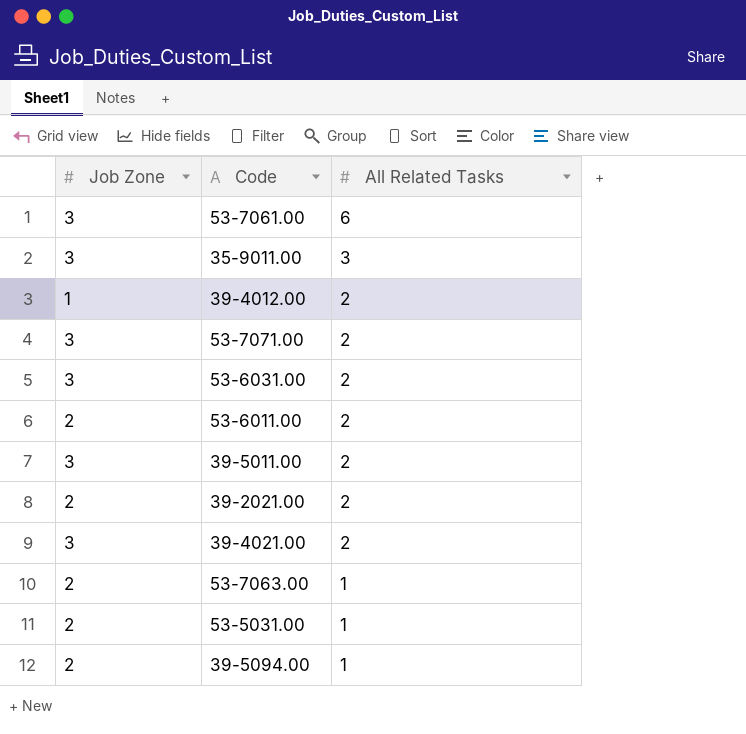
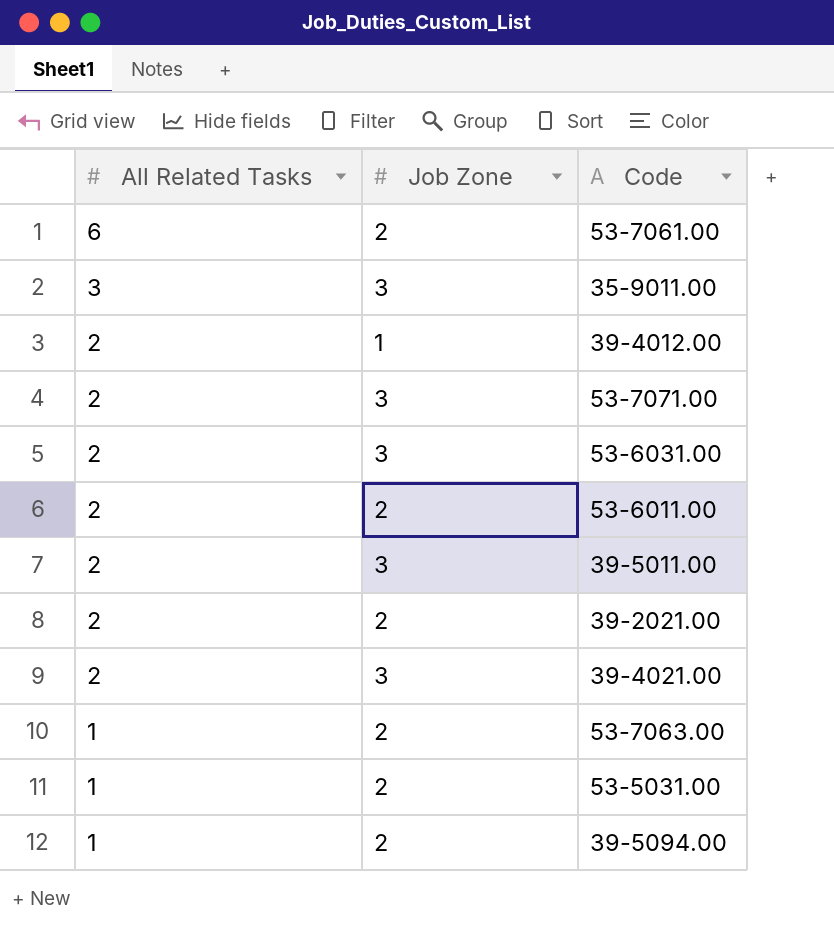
column All Related Tasks | position: 3 -> 1
53-7061.00 | Job Zone: 3 -> 2

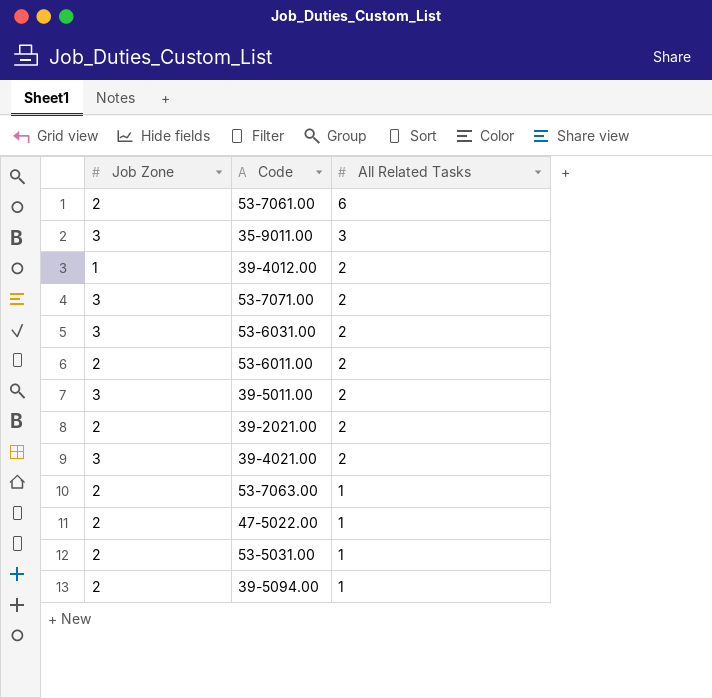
column All Related Tasks | position: 1 -> 3
row 47-5022.00: none -> 2 | 1

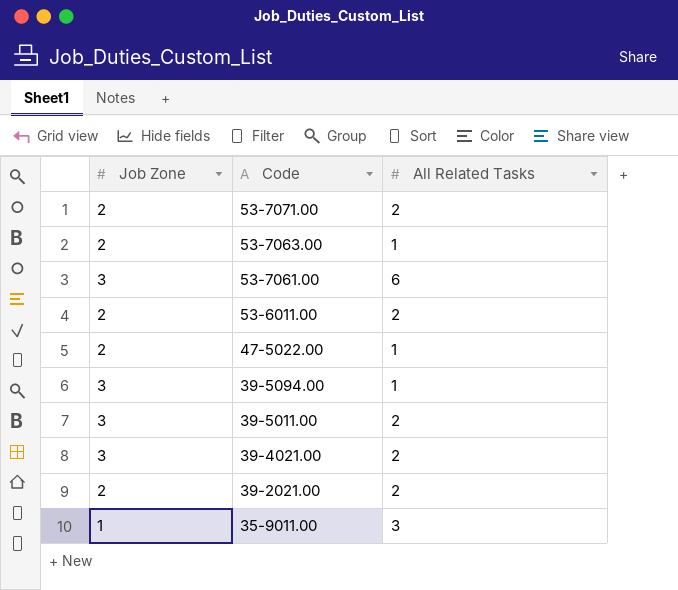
row order: All Related Tasks descending -> Code descending
row 39-4012.00: 1 | 2 -> none
row 53-6031.00: 3 | 2 -> none
row 53-5031.00: 2 | 1 -> none
53-7071.00 | Job Zone: 3 -> 2
53-7061.00 | Job Zone: 2 -> 3
39-5094.00 | Job Zone: 2 -> 3
35-9011.00 | Job Zone: 3 -> 1

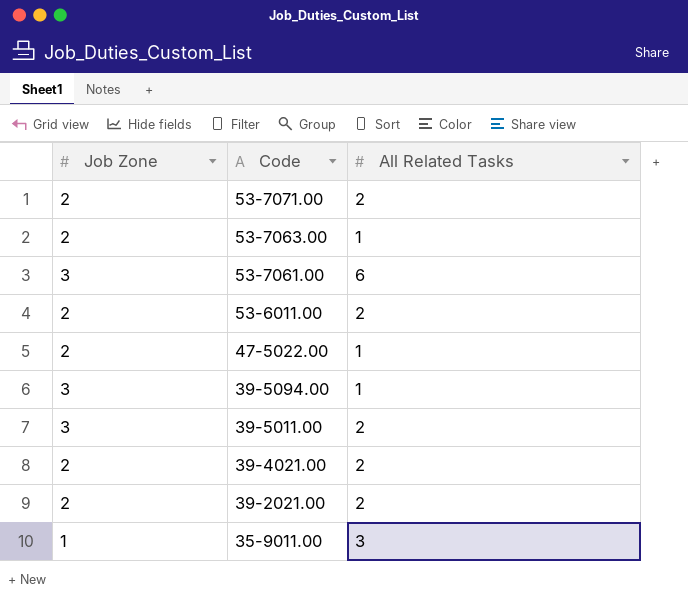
39-4021.00 | Job Zone: 3 -> 2

